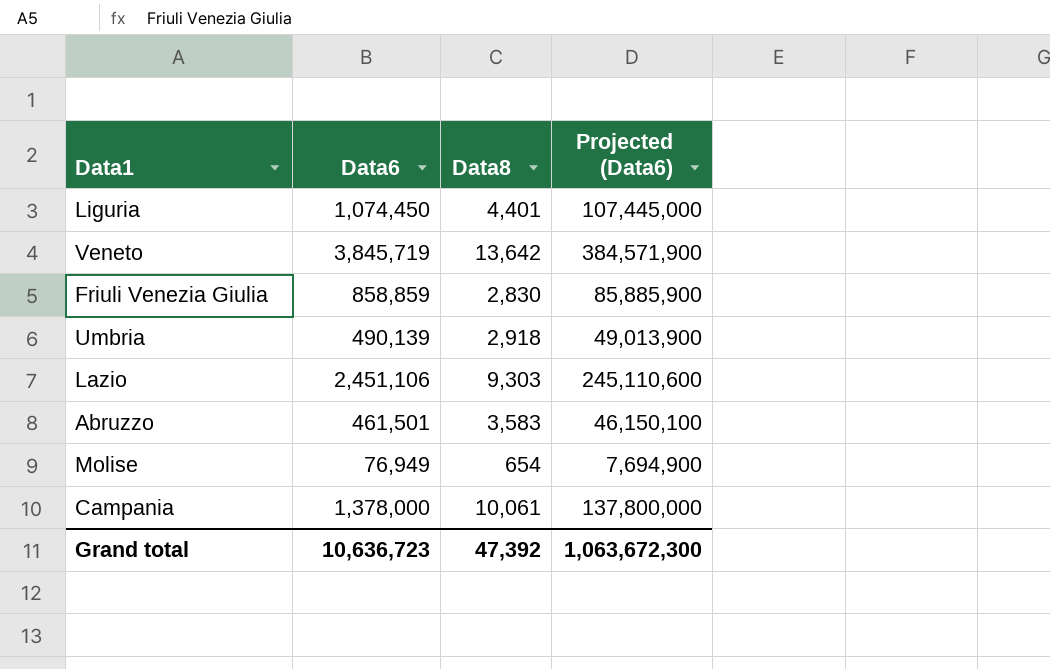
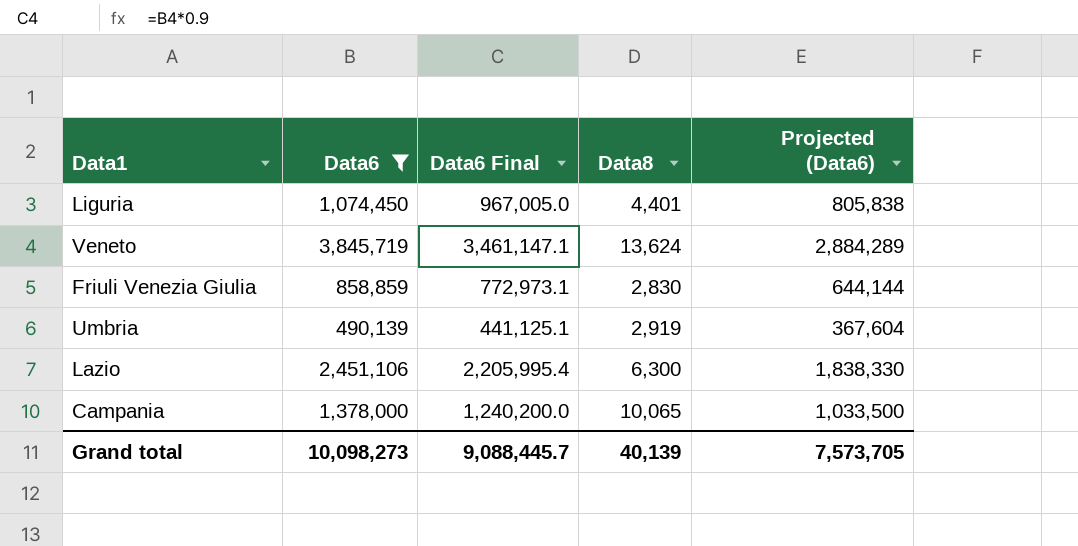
filter: none -> Data6 >= 490,139
column Data6 Final | formula: none -> [Data6] * 0.9
column Projected (Data6) | formula: [Data6] * 100 -> [Data6] * 0.75
Veneto | Data8: 13,642 -> 13,624
Umbria | Data8: 2,918 -> 2,919
Lazio | Data8: 9,303 -> 6,300
Campania | Data8: 10,061 -> 10,065
Grand total | Data6: 10,636,723 -> 10,098,273
Grand total | Data8: 47,392 -> 40,139
Grand total | Projected (Data6): 1,063,672,300 -> 7,573,705

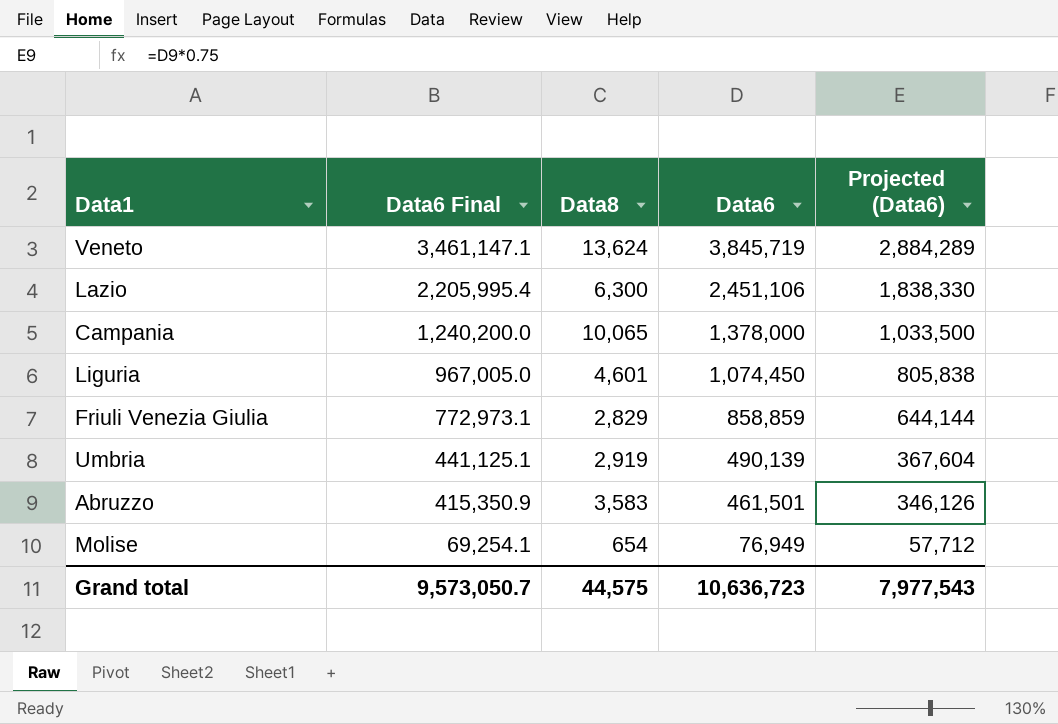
filter: Data6 >= 490,139 -> none
row order: none -> Data6 Final descending
column Data6 | position: 2 -> 4
Liguria | Data8: 4,401 -> 4,601
Friuli Venezia Giulia | Data8: 2,830 -> 2,829
Grand total | Data6 Final: 9,088,445.7 -> 9,573,050.7
Grand total | Data8: 40,139 -> 44,575
Grand total | Data6: 10,098,273 -> 10,636,723
Grand total | Projected (Data6): 7,573,705 -> 7,977,543

